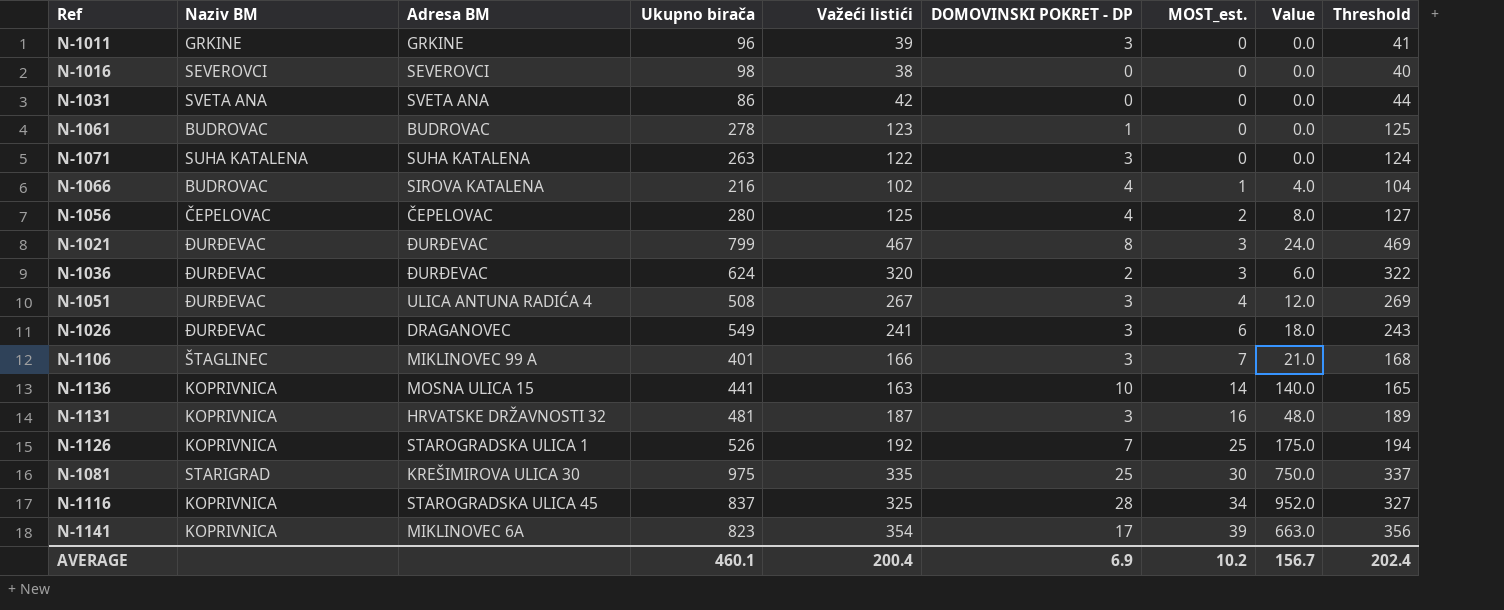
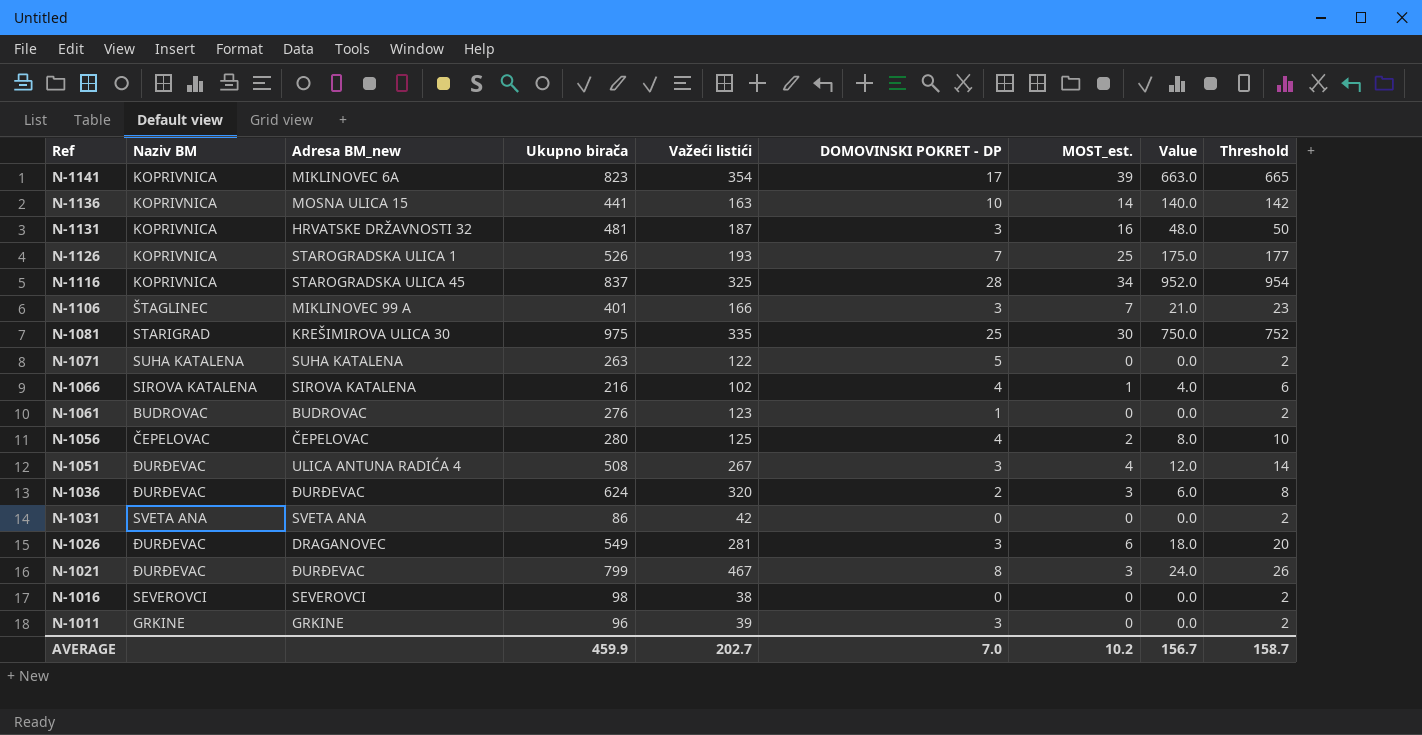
row order: MOST_est. ascending -> Ref descending
column name: Adresa BM -> Adresa BM_new
column Threshold | formula: [Važeći listići] + 2 -> [Value] + 2
N-1126 | Važeći listići: 192 -> 193
N-1071 | DOMOVINSKI POKRET - DP: 3 -> 5
N-1066 | Naziv BM: BUDROVAC -> SIROVA KATALENA
N-1061 | Ukupno birača: 278 -> 276
N-1026 | Važeći listići: 241 -> 281
AVERAGE | Ukupno birača: 460.1 -> 459.9
AVERAGE | Važeći listići: 200.4 -> 202.7
AVERAGE | DOMOVINSKI POKRET - DP: 6.9 -> 7.0
AVERAGE | Threshold: 202.4 -> 158.7

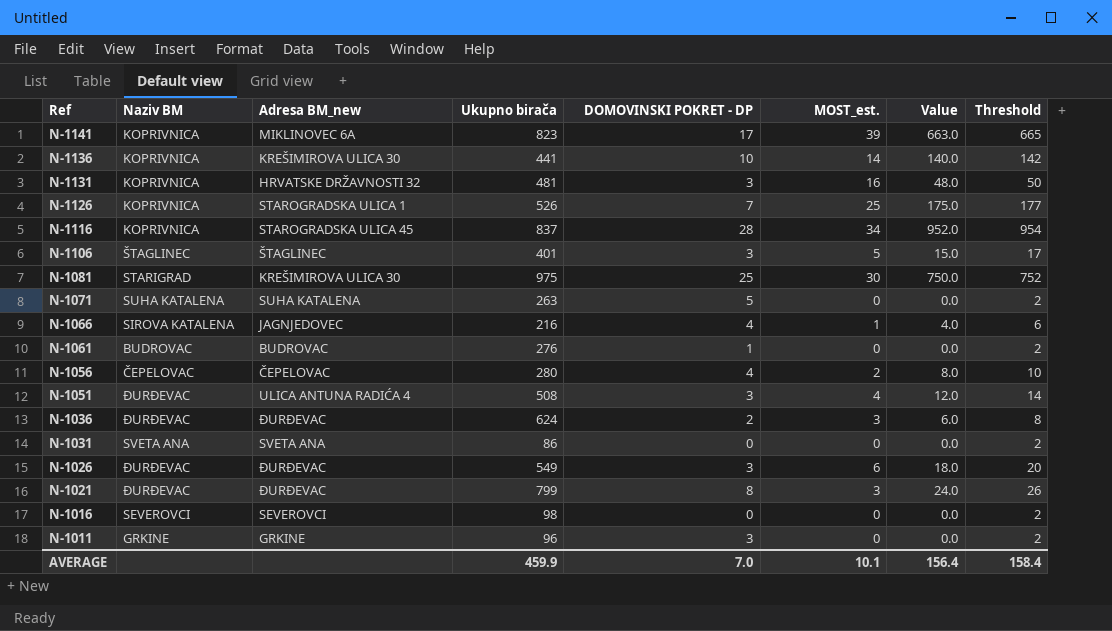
column Važeći listići | position: 5 -> none
N-1136 | Adresa BM_new: MOSNA ULICA 15 -> KREŠIMIROVA ULICA 30
N-1106 | Adresa BM_new: MIKLINOVEC 99 A -> ŠTAGLINEC
N-1106 | MOST_est.: 7 -> 5
N-1106 | Value: 21.0 -> 15.0
N-1106 | Threshold: 23 -> 17
N-1066 | Adresa BM_new: SIROVA KATALENA -> JAGNJEDOVEC
N-1026 | Adresa BM_new: DRAGANOVEC -> ĐURĐEVAC
AVERAGE | MOST_est.: 10.2 -> 10.1
AVERAGE | Value: 156.7 -> 156.4
AVERAGE | Threshold: 158.7 -> 158.4

